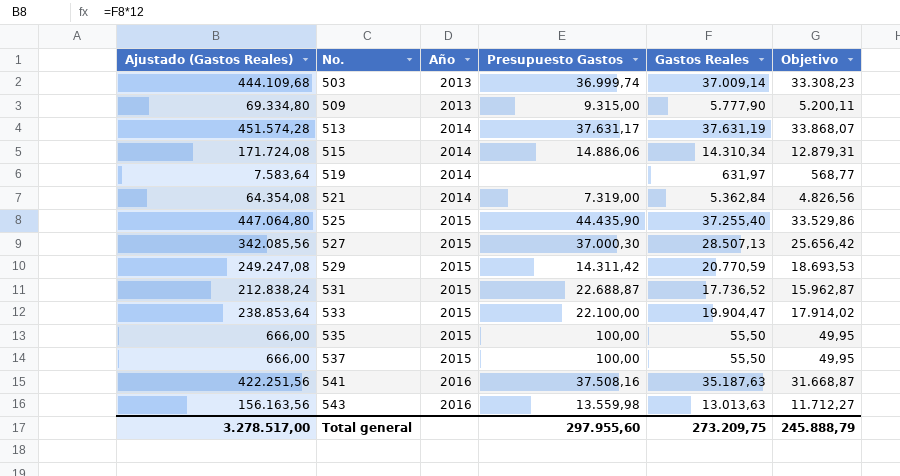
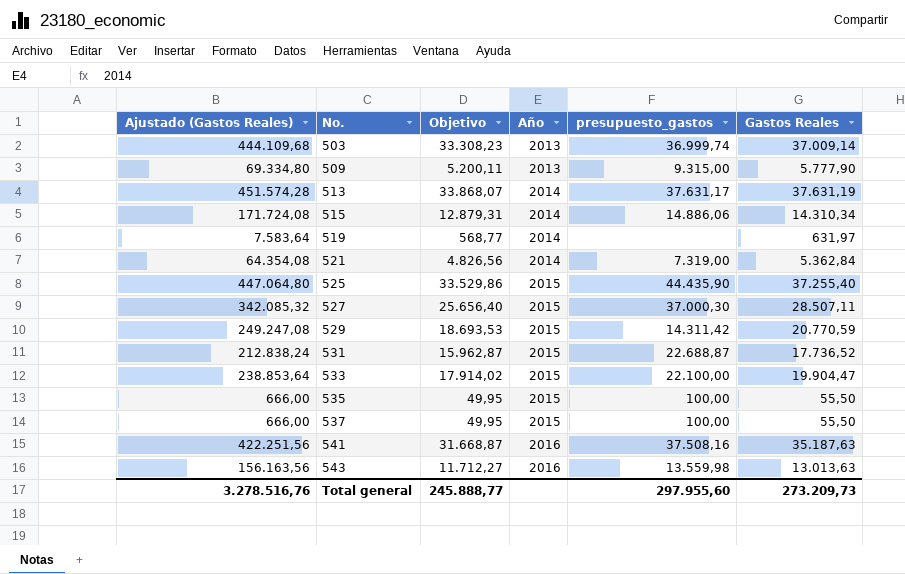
column Objetivo | position: 6 -> 3
column name: Presupuesto Gastos -> presupuesto_gastos
527 | Ajustado (Gastos Reales): 342.085,56 -> 342.085,32
527 | Objetivo: 25.656,42 -> 25.656,40
527 | Gastos Reales: 28.507,13 -> 28.507,11
Total general | Ajustado (Gastos Reales): 3.278.517,00 -> 3.278.516,76
Total general | Objetivo: 245.888,79 -> 245.888,77
Total general | Gastos Reales: 273.209,75 -> 273.209,73

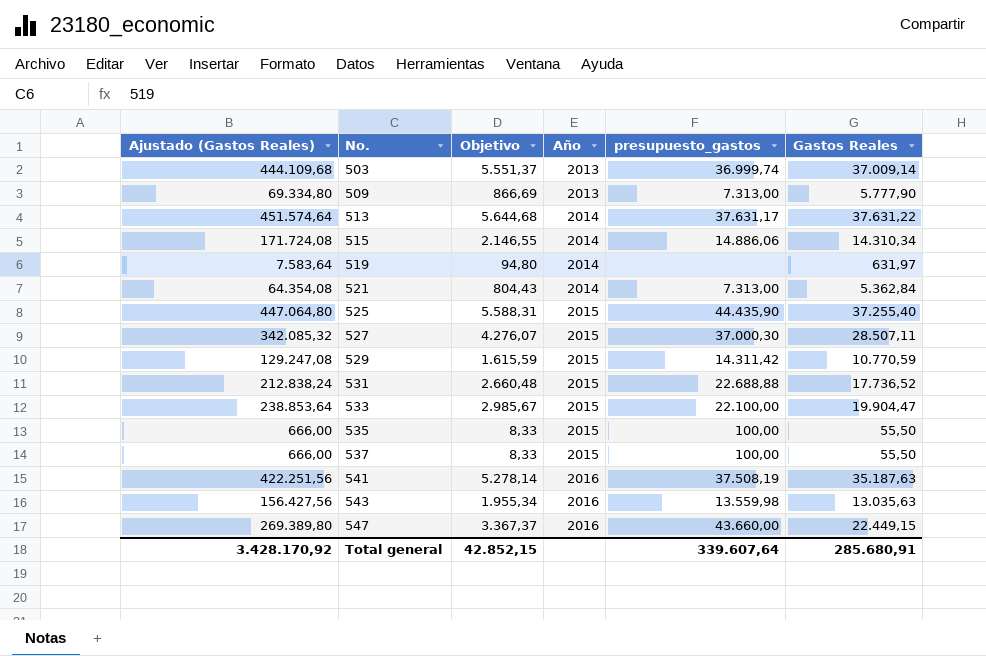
column Objetivo | formula: [Gastos Reales] * 0,9 -> [Gastos Reales] * 0,15
509 | presupuesto_gastos: 9.315,00 -> 7.313,00
513 | Ajustado (Gastos Reales): 451.574,28 -> 451.574,64
513 | Gastos Reales: 37.631,19 -> 37.631,22
521 | presupuesto_gastos: 7.319,00 -> 7.313,00
529 | Ajustado (Gastos Reales): 249.247,08 -> 129.247,08
529 | Gastos Reales: 20.770,59 -> 10.770,59
531 | presupuesto_gastos: 22.688,87 -> 22.688,88
541 | presupuesto_gastos: 37.508,16 -> 37.508,19
543 | Ajustado (Gastos Reales): 156.163,56 -> 156.427,56
543 | Gastos Reales: 13.013,63 -> 13.035,63
row 547: none -> 269.389,80 | 3.367,37 | 2016 | 43.660,00 | 22.449,15
Total general | Ajustado (Gastos Reales): 3.278.516,76 -> 3.428.170,92
Total general | Objetivo: 245.888,77 -> 42.852,15
Total general | presupuesto_gastos: 297.955,60 -> 339.607,64
Total general | Gastos Reales: 273.209,73 -> 285.680,91

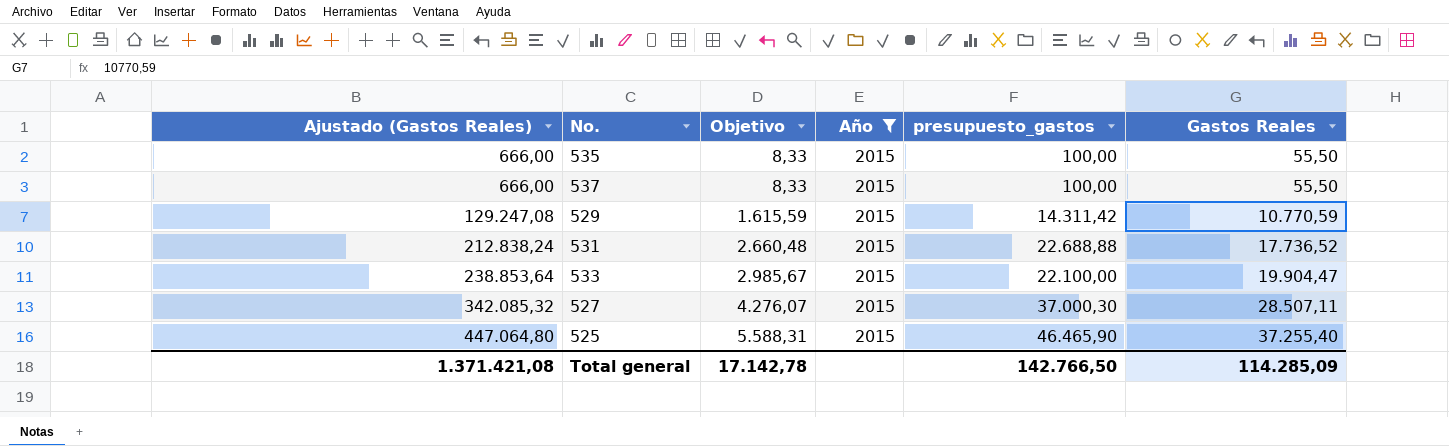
filter: none -> Año = 2015
row order: No. ascending -> Ajustado (Gastos Reales) ascending
525 | presupuesto_gastos: 44.435,90 -> 46.465,90
Total general | Ajustado (Gastos Reales): 3.428.170,92 -> 1.371.421,08
Total general | Objetivo: 42.852,15 -> 17.142,78
Total general | presupuesto_gastos: 339.607,64 -> 142.766,50
Total general | Gastos Reales: 285.680,91 -> 114.285,09

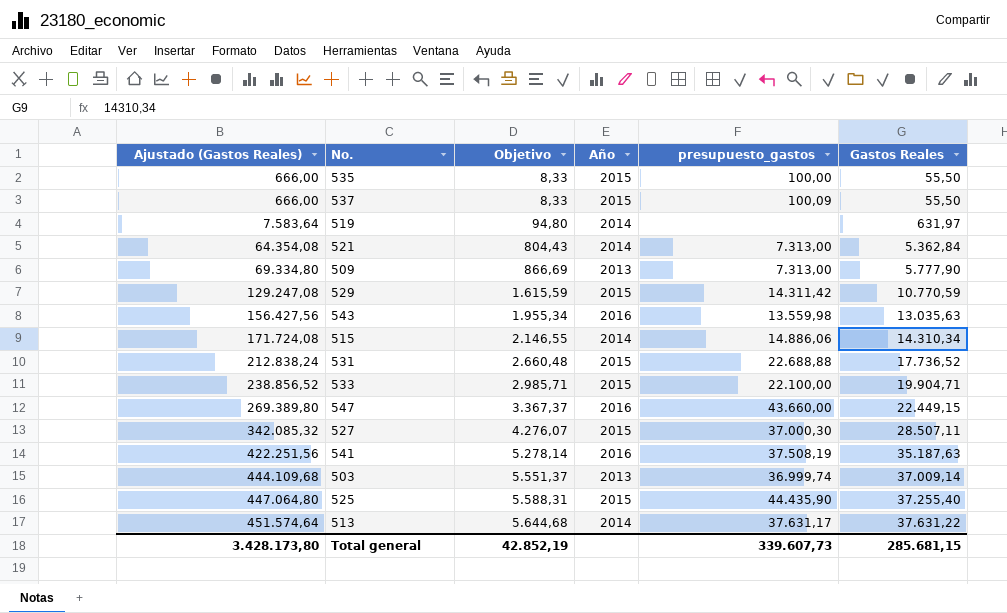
filter: Año = 2015 -> none
537 | presupuesto_gastos: 100,00 -> 100,09
533 | Ajustado (Gastos Reales): 238.853,64 -> 238.856,52
533 | Objetivo: 2.985,67 -> 2.985,71
533 | Gastos Reales: 19.904,47 -> 19.904,71
525 | presupuesto_gastos: 46.465,90 -> 44.435,90
Total general | Ajustado (Gastos Reales): 1.371.421,08 -> 3.428.173,80
Total general | Objetivo: 17.142,78 -> 42.852,19
Total general | presupuesto_gastos: 142.766,50 -> 339.607,73
Total general | Gastos Reales: 114.285,09 -> 285.681,15

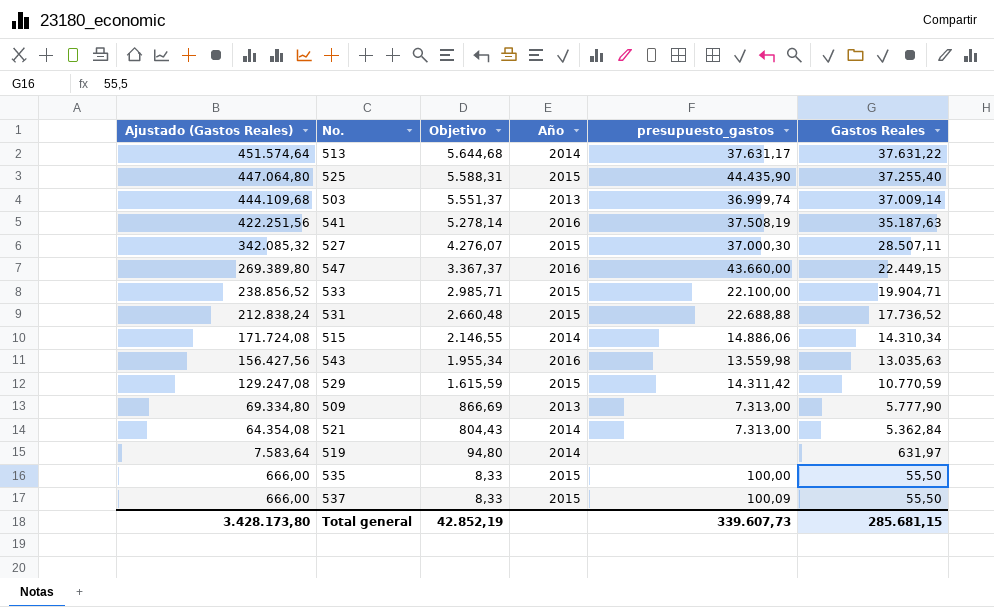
row order: Ajustado (Gastos Reales) ascending -> Ajustado (Gastos Reales) descending

